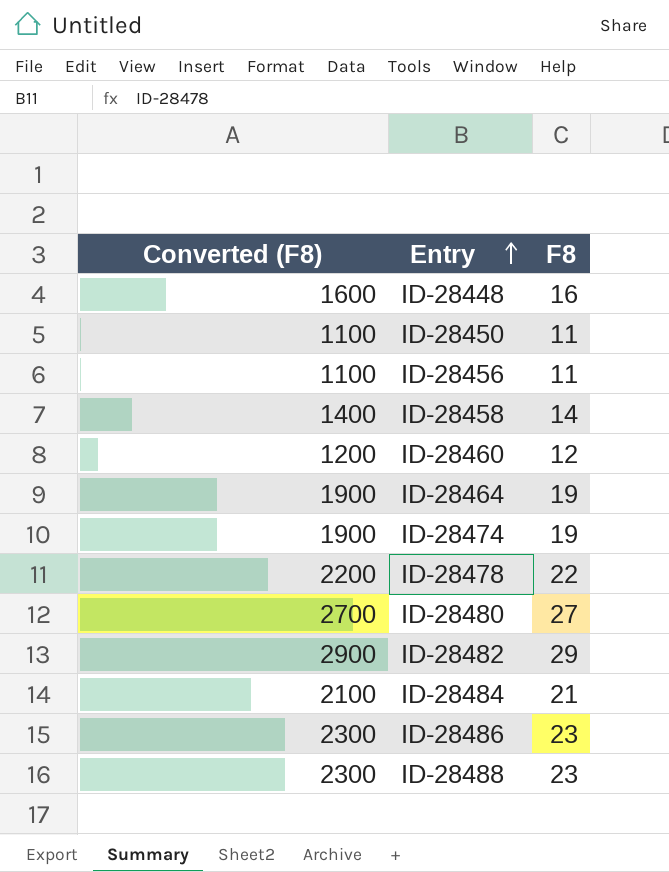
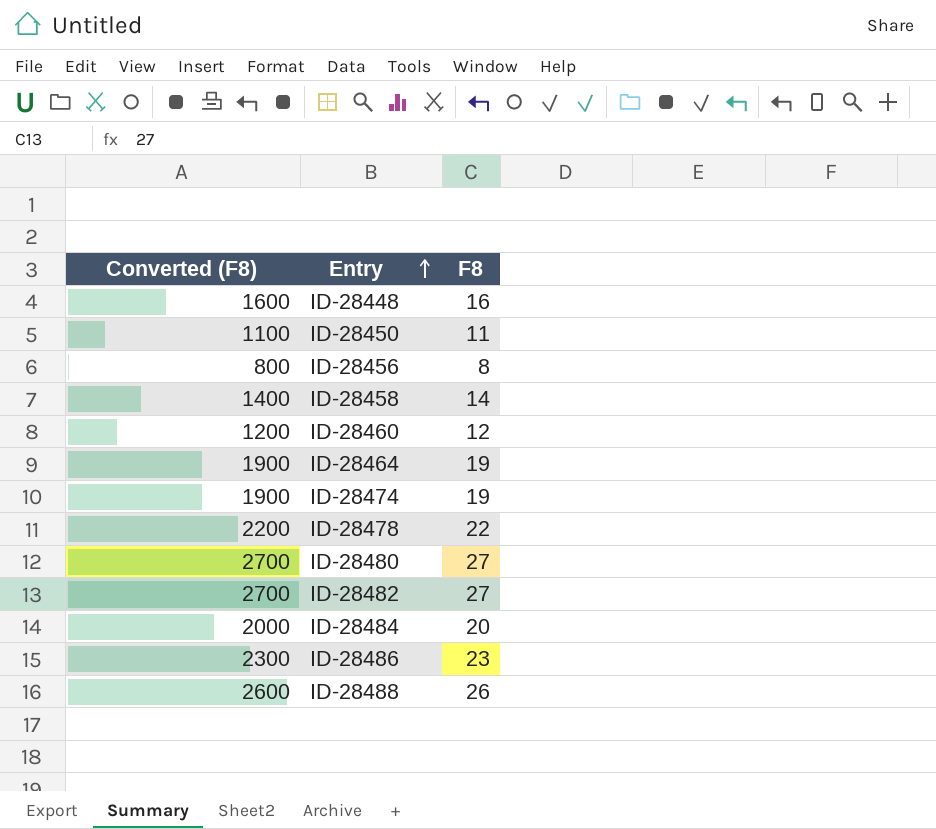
ID-28456 | Converted (F8): 1100 -> 800
ID-28456 | F8: 11 -> 8
ID-28482 | Converted (F8): 2900 -> 2700
ID-28482 | F8: 29 -> 27
ID-28484 | Converted (F8): 2100 -> 2000
ID-28484 | F8: 21 -> 20
ID-28488 | Converted (F8): 2300 -> 2600
ID-28488 | F8: 23 -> 26

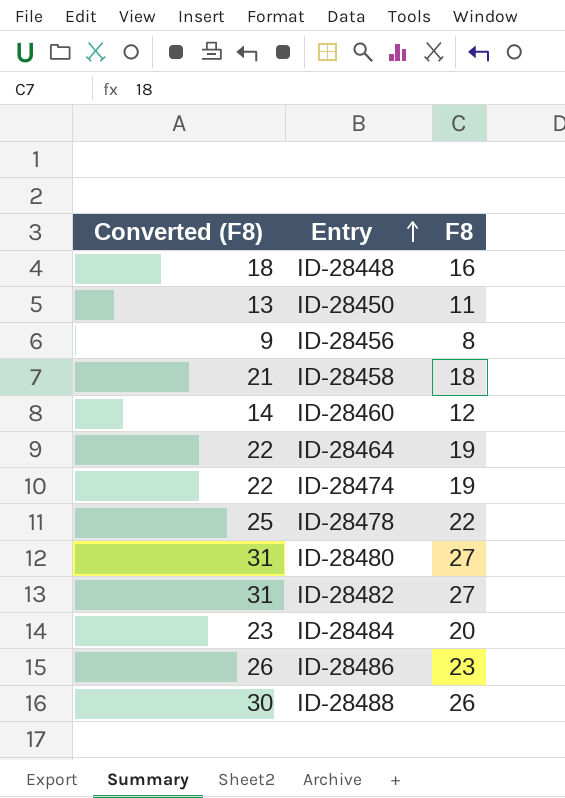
column Converted (F8) | formula: [F8] * 100 -> [F8] * 1.15
ID-28458 | F8: 14 -> 18

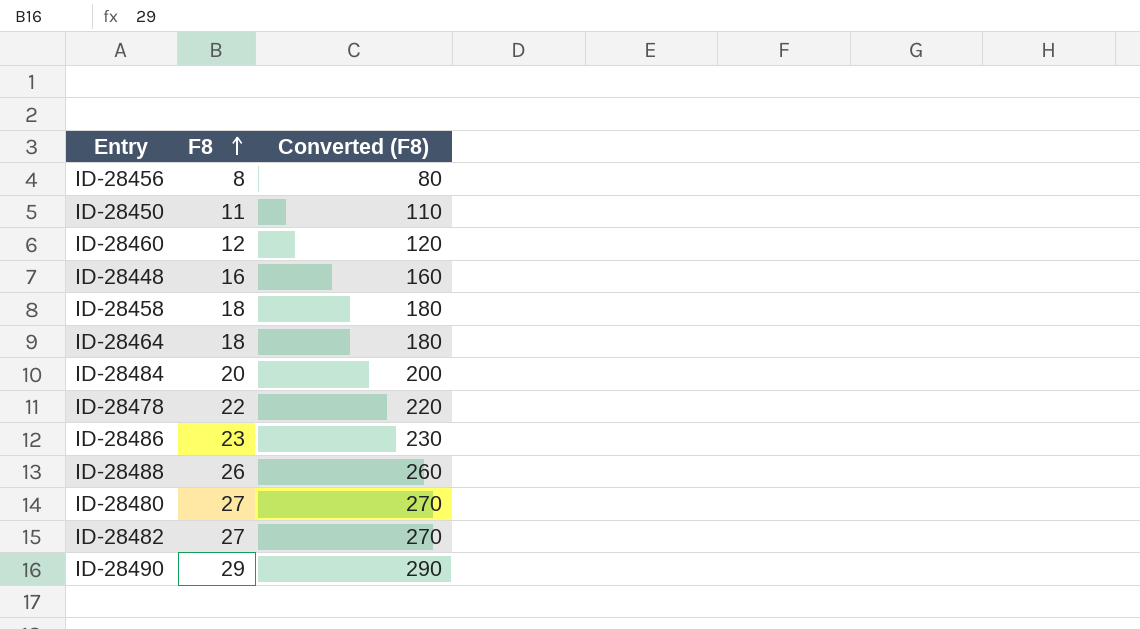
row order: Entry ascending -> F8 ascending
column Converted (F8) | formula: [F8] * 1.15 -> [F8] * 10
column Converted (F8) | position: 1 -> 3
row ID-28474: 22 | 19 -> none
ID-28464 | F8: 19 -> 18
row ID-28490: none -> 29 | 290

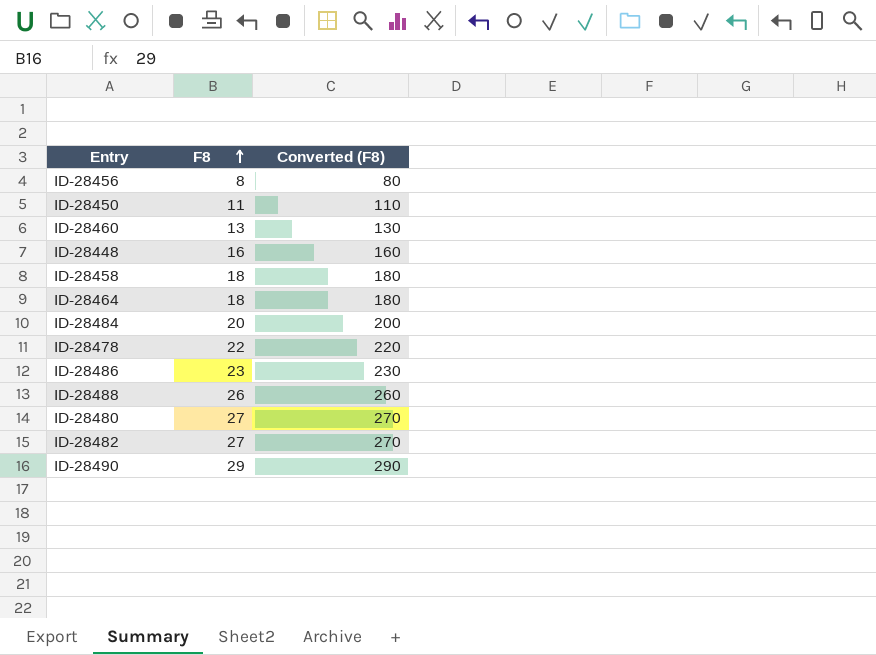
ID-28460 | F8: 12 -> 13
ID-28460 | Converted (F8): 120 -> 130

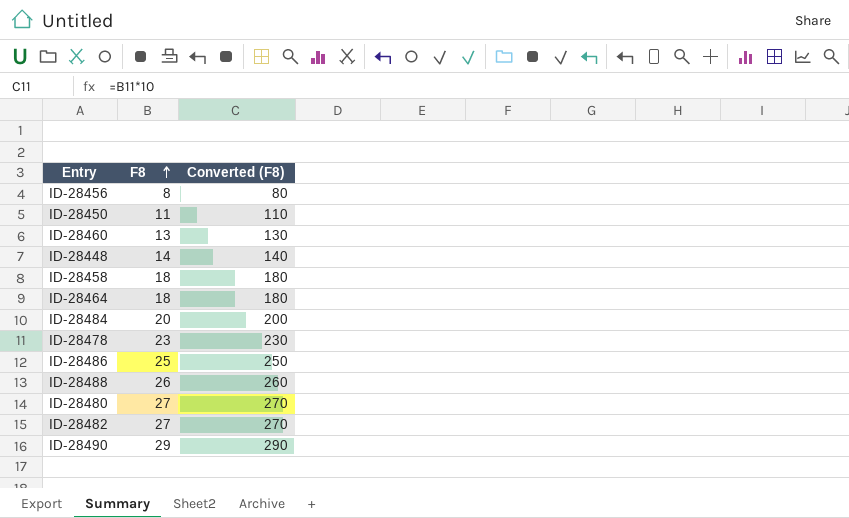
ID-28448 | F8: 16 -> 14
ID-28448 | Converted (F8): 160 -> 140
ID-28478 | F8: 22 -> 23
ID-28478 | Converted (F8): 220 -> 230
ID-28486 | F8: 23 -> 25
ID-28486 | Converted (F8): 230 -> 250

